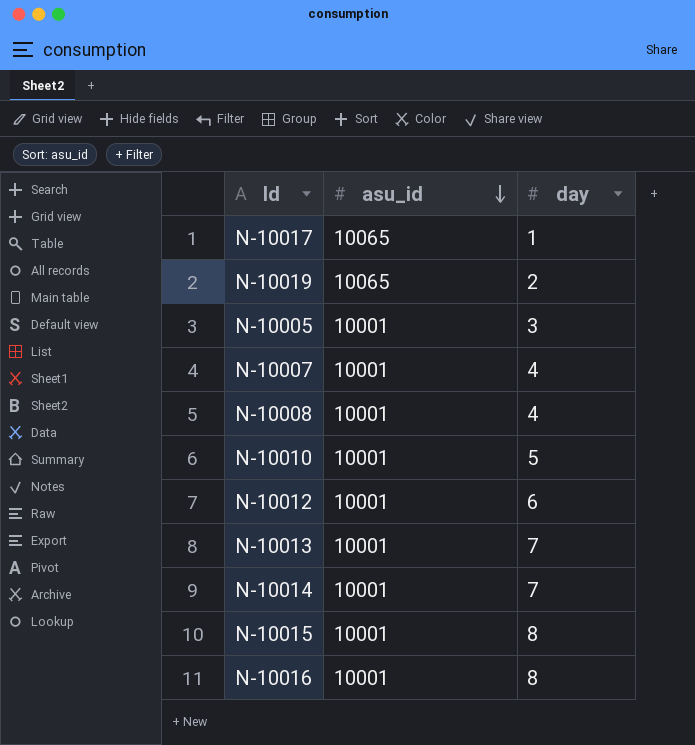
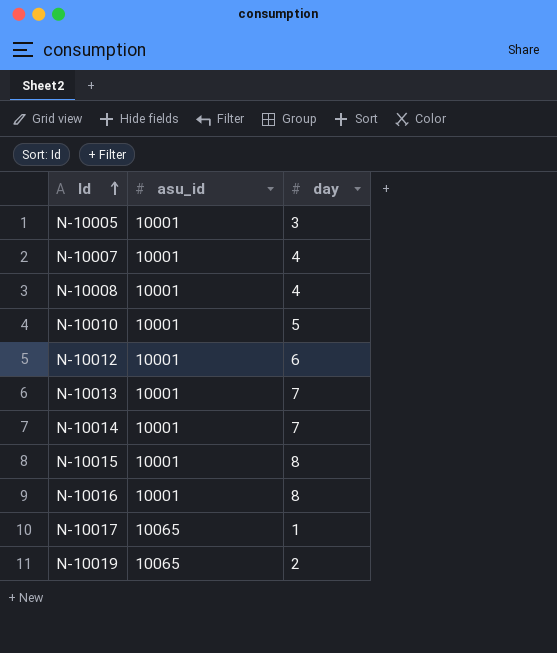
row order: asu_id descending -> Id ascending

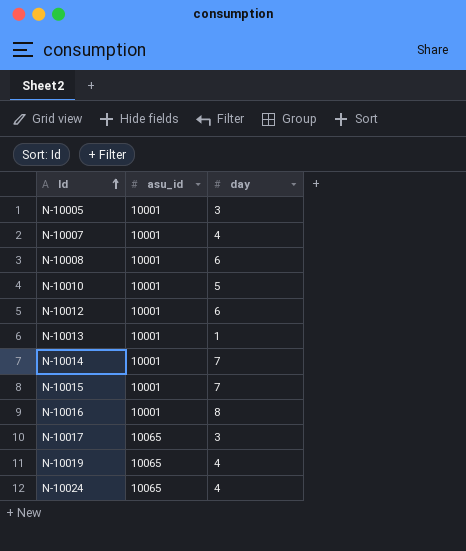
N-10008 | day: 4 -> 6
N-10013 | day: 7 -> 1
N-10015 | day: 8 -> 7
N-10017 | day: 1 -> 3
N-10019 | day: 2 -> 4
row N-10024: none -> 10065 | 4

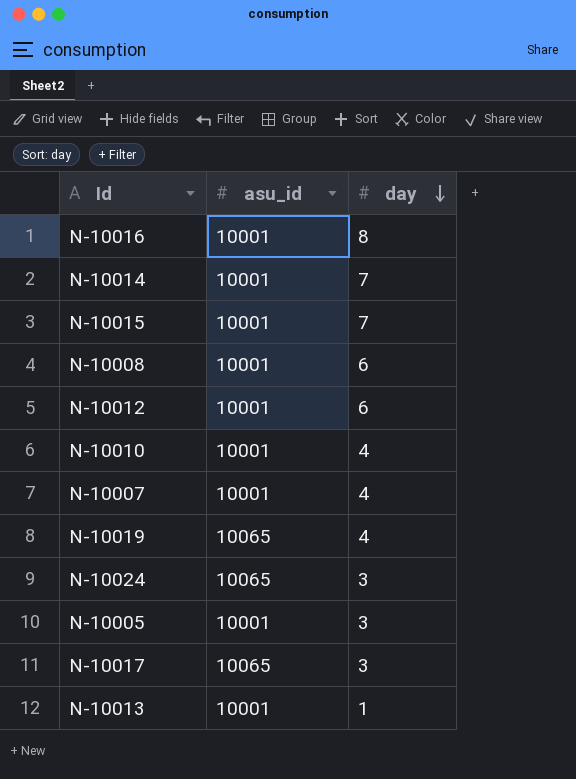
row order: Id ascending -> day descending
N-10010 | day: 5 -> 4
N-10024 | day: 4 -> 3

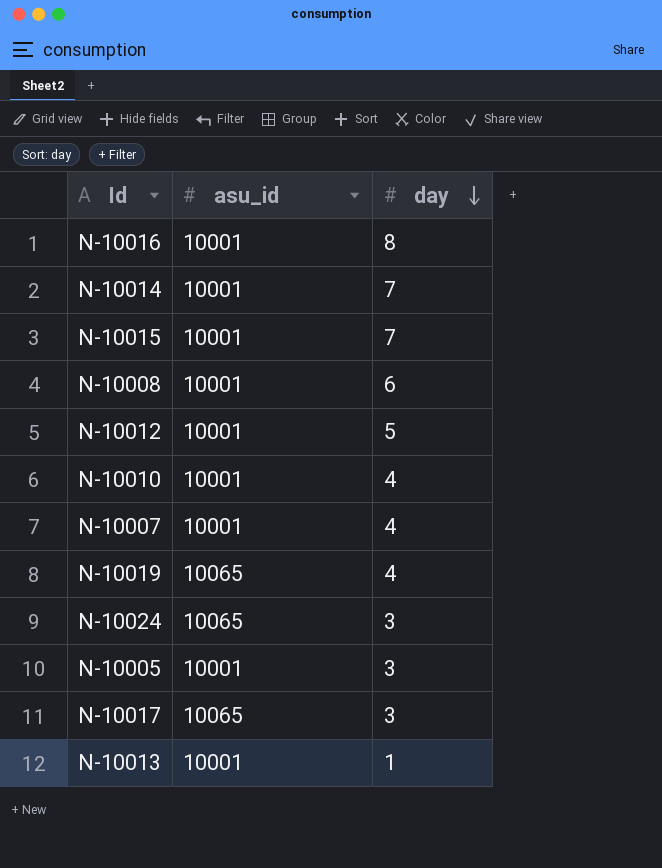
N-10012 | day: 6 -> 5

